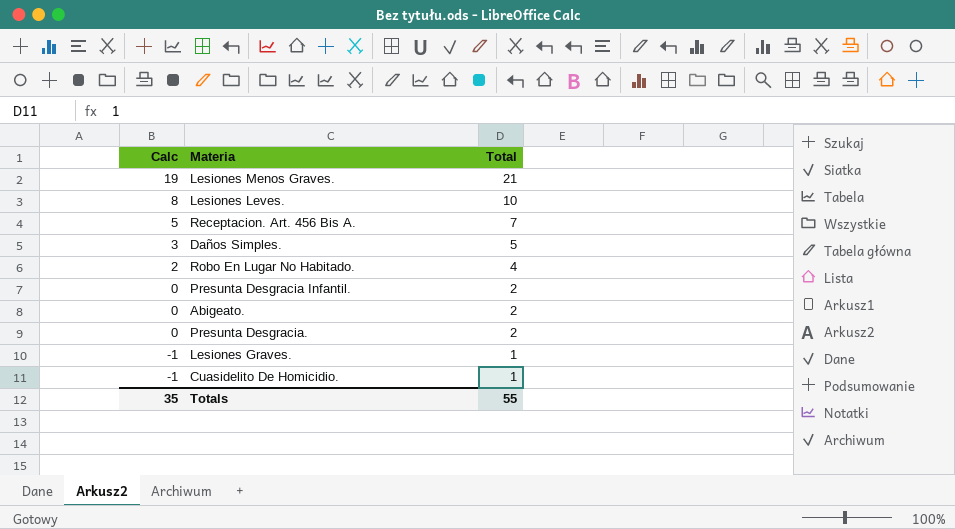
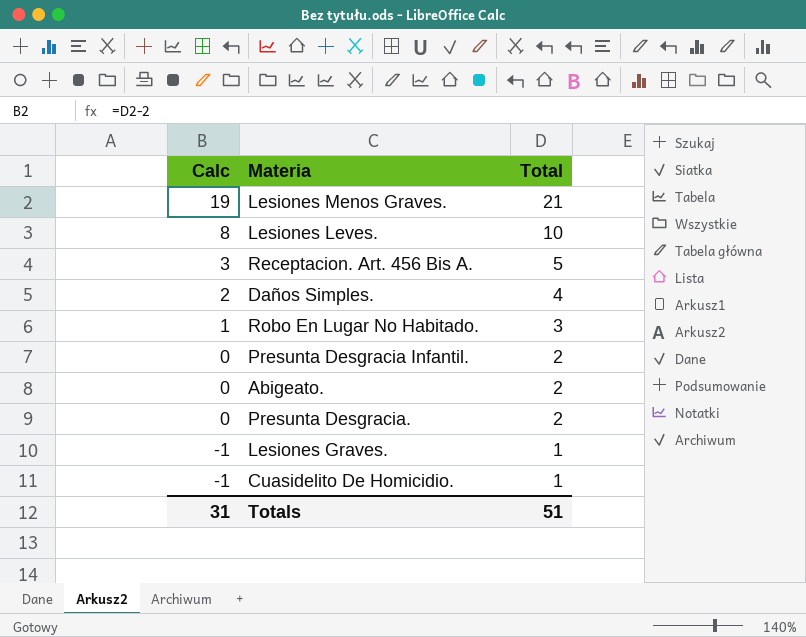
Receptacion. Art. 456 Bis A. | Calc: 5 -> 3
Receptacion. Art. 456 Bis A. | Total: 7 -> 5
Daños Simples. | Calc: 3 -> 2
Daños Simples. | Total: 5 -> 4
Robo En Lugar No Habitado. | Calc: 2 -> 1
Robo En Lugar No Habitado. | Total: 4 -> 3
Totals | Calc: 35 -> 31
Totals | Total: 55 -> 51

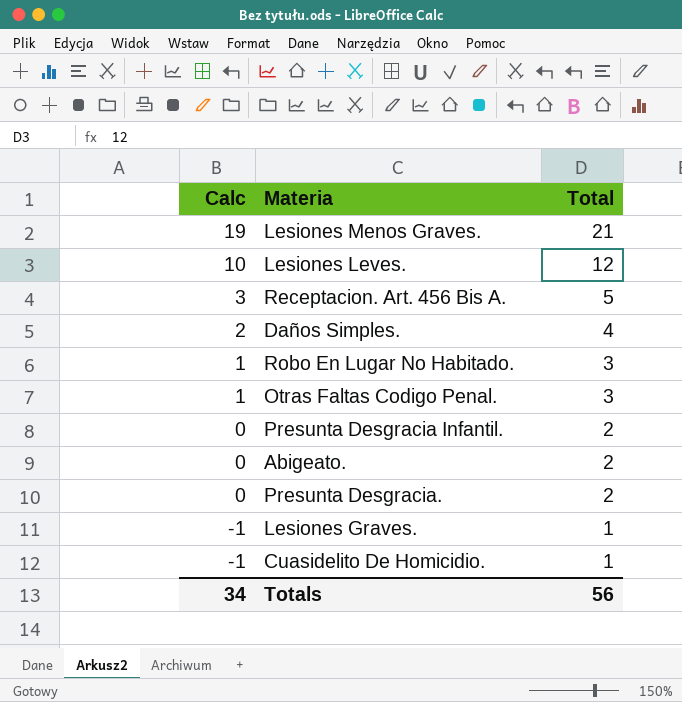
Lesiones Leves. | Calc: 8 -> 10
Lesiones Leves. | Total: 10 -> 12
row Otras Faltas Codigo Penal.: none -> 1 | 3
Totals | Calc: 31 -> 34
Totals | Total: 51 -> 56

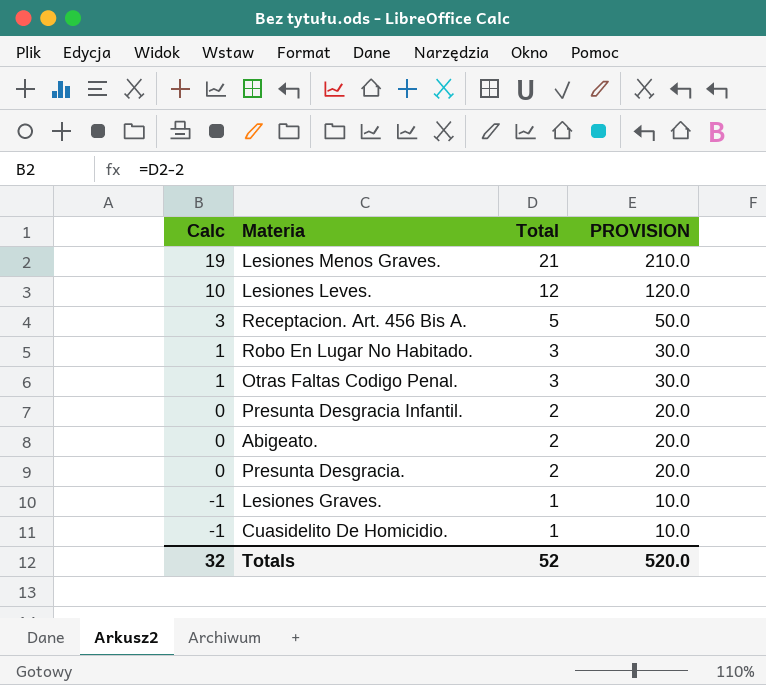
column PROVISION | formula: none -> [Total] * 10
row Daños Simples.: 2 | 4 -> none
Totals | Calc: 34 -> 32
Totals | Total: 56 -> 52

